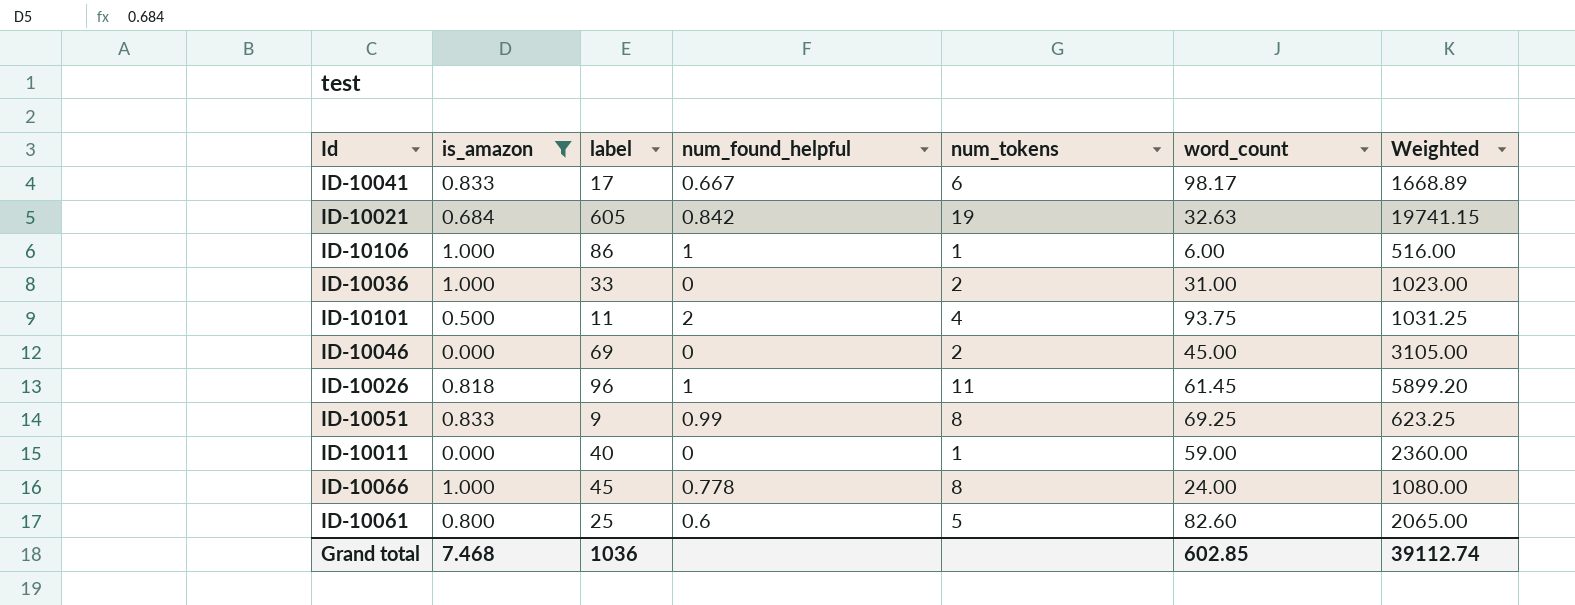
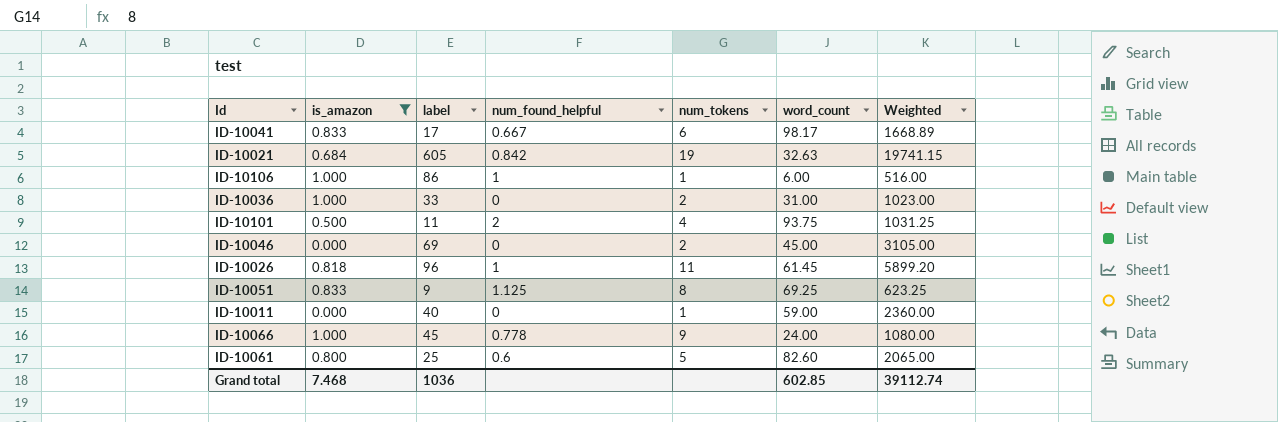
ID-10051 | num_found_helpful: 0.99 -> 1.125
ID-10066 | num_tokens: 8 -> 9

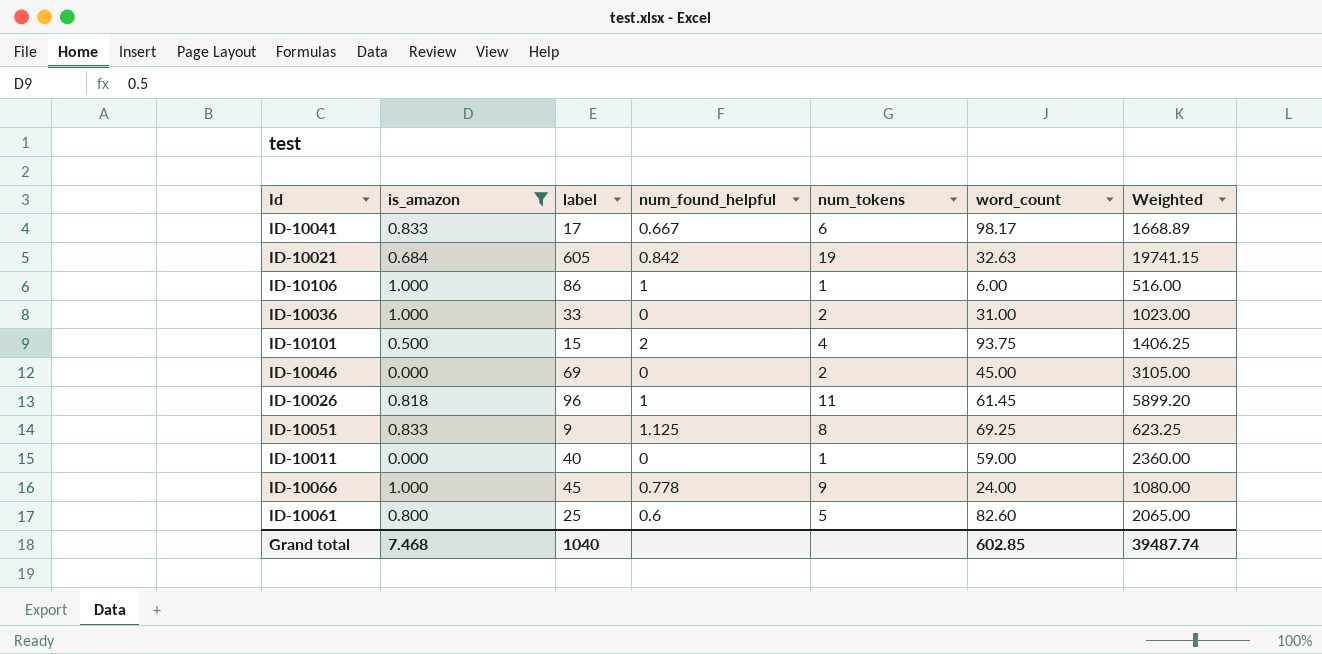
ID-10101 | label: 11 -> 15
ID-10101 | Weighted: 1031.25 -> 1406.25
Grand total | label: 1036 -> 1040
Grand total | Weighted: 39112.74 -> 39487.74

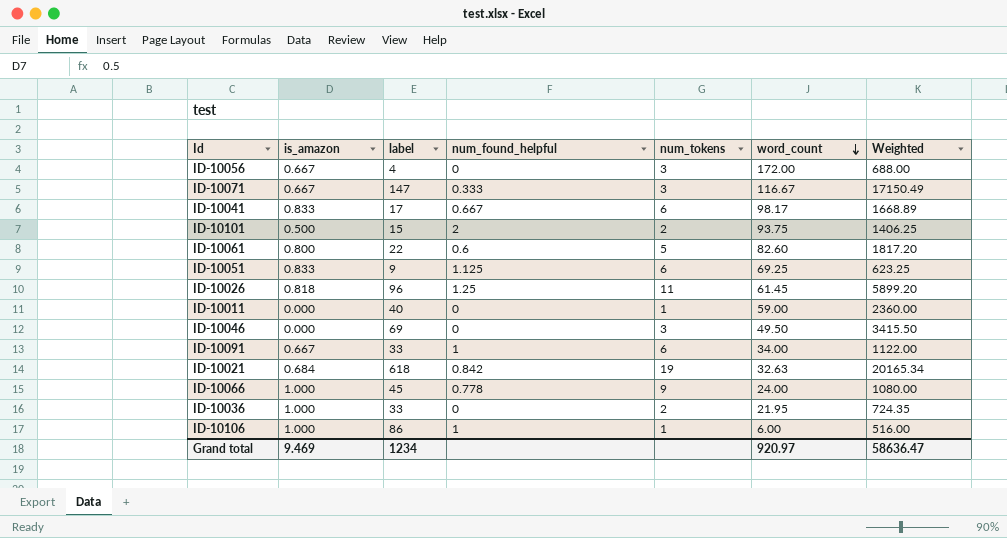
filter: is_amazon != 0.667 -> none
row order: none -> word_count descending
ID-10101 | num_tokens: 4 -> 2
ID-10061 | label: 25 -> 22
ID-10061 | Weighted: 2065.00 -> 1817.20
ID-10051 | num_tokens: 8 -> 6
ID-10026 | num_found_helpful: 1 -> 1.25
ID-10046 | num_tokens: 2 -> 3
ID-10046 | word_count: 45.00 -> 49.50
ID-10046 | Weighted: 3105.00 -> 3415.50
ID-10021 | label: 605 -> 618
ID-10021 | Weighted: 19741.15 -> 20165.34
ID-10036 | word_count: 31.00 -> 21.95
ID-10036 | Weighted: 1023.00 -> 724.35
Grand total | is_amazon: 7.468 -> 9.469
Grand total | label: 1040 -> 1234
Grand total | word_count: 602.85 -> 920.97
Grand total | Weighted: 39487.74 -> 58636.47

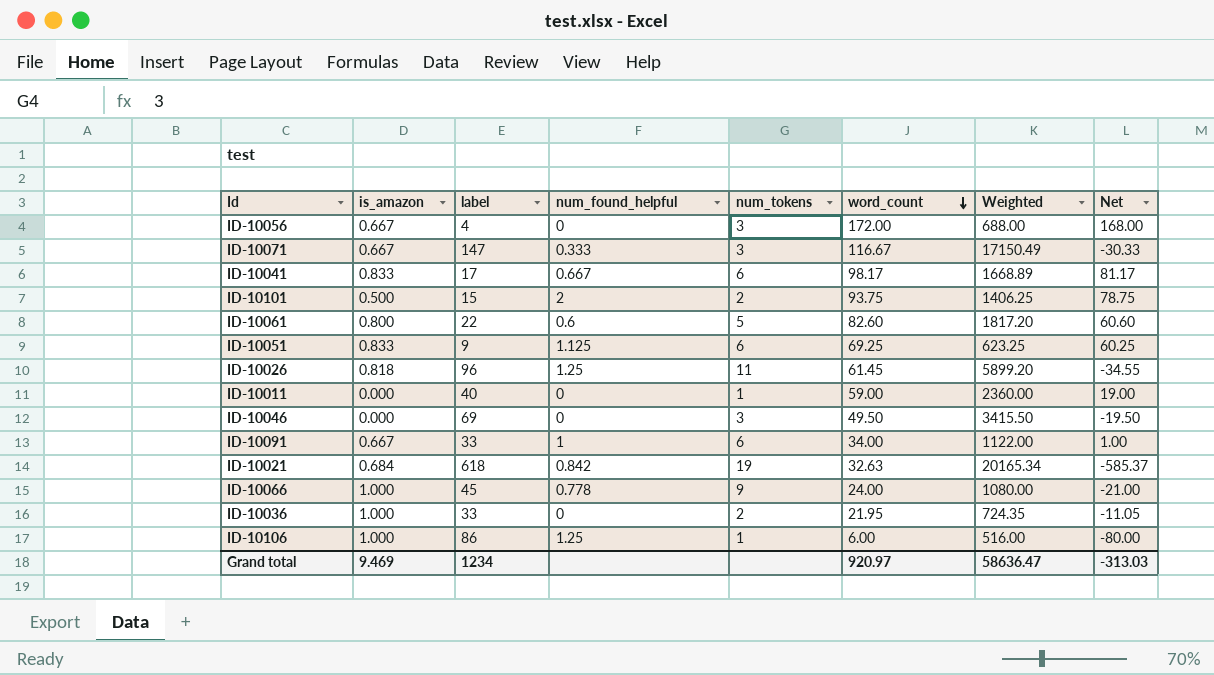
column Net | formula: none -> [word_count] - [label]
ID-10106 | num_found_helpful: 1 -> 1.25

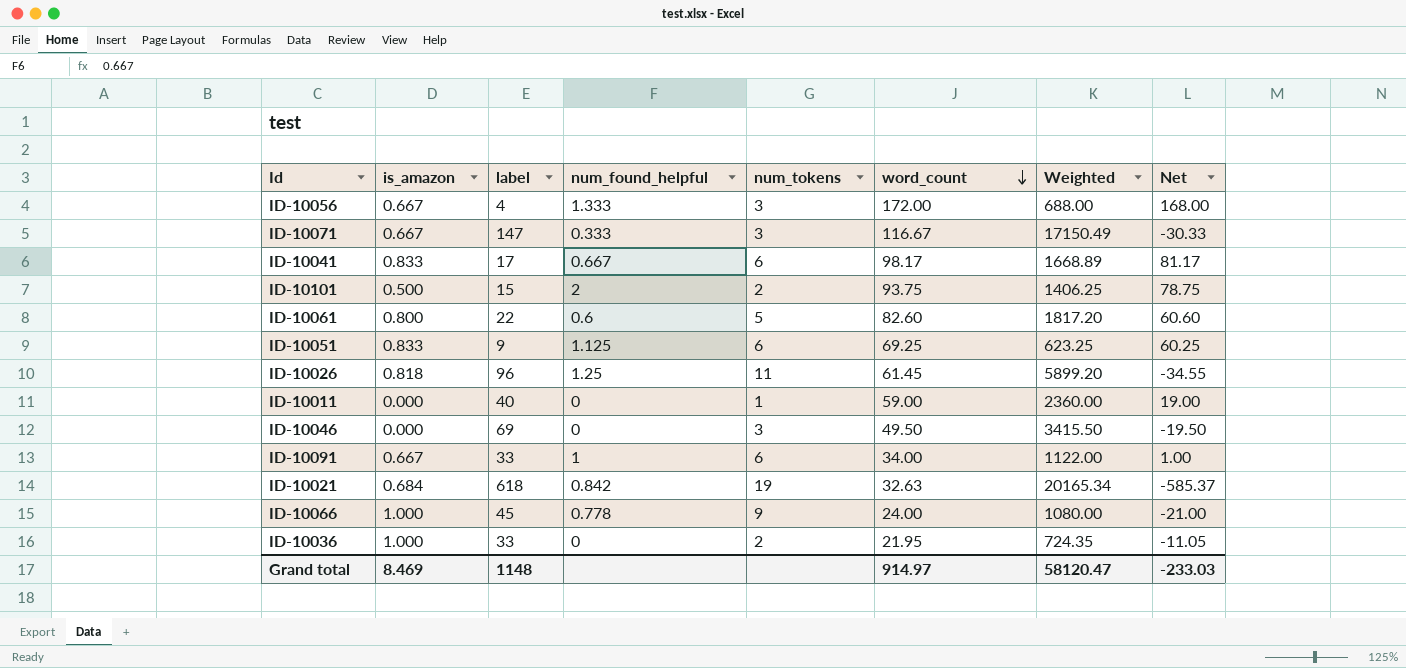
row ID-10106: 1.000 | 86 | 1.25 | 1 | 6.00 | 516.00 | -80.00 -> none
ID-10056 | num_found_helpful: 0 -> 1.333
Grand total | is_amazon: 9.469 -> 8.469
Grand total | label: 1234 -> 1148
Grand total | word_count: 920.97 -> 914.97
Grand total | Weighted: 58636.47 -> 58120.47
Grand total | Net: -313.03 -> -233.03

